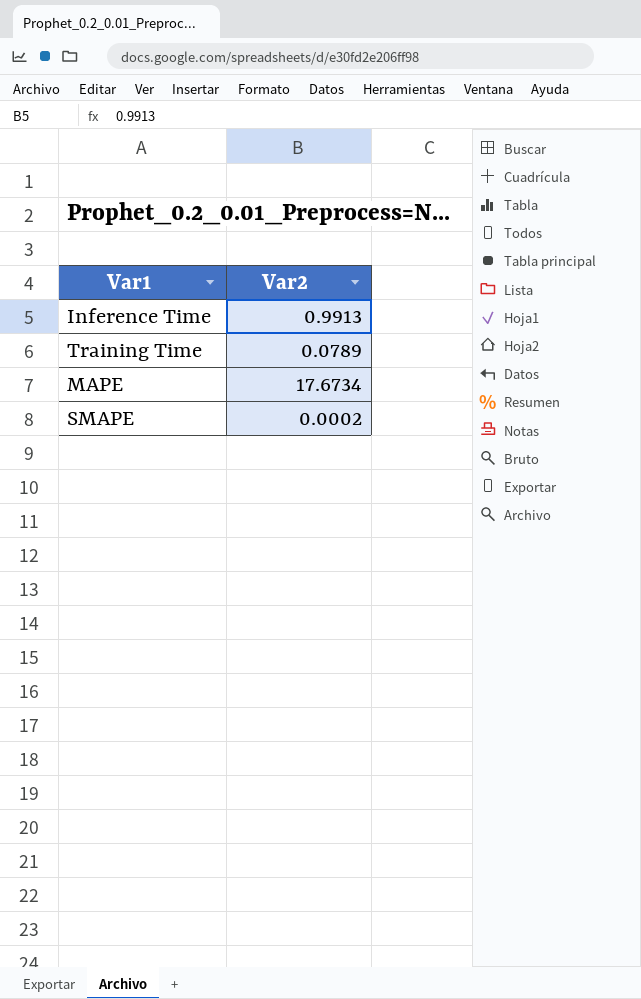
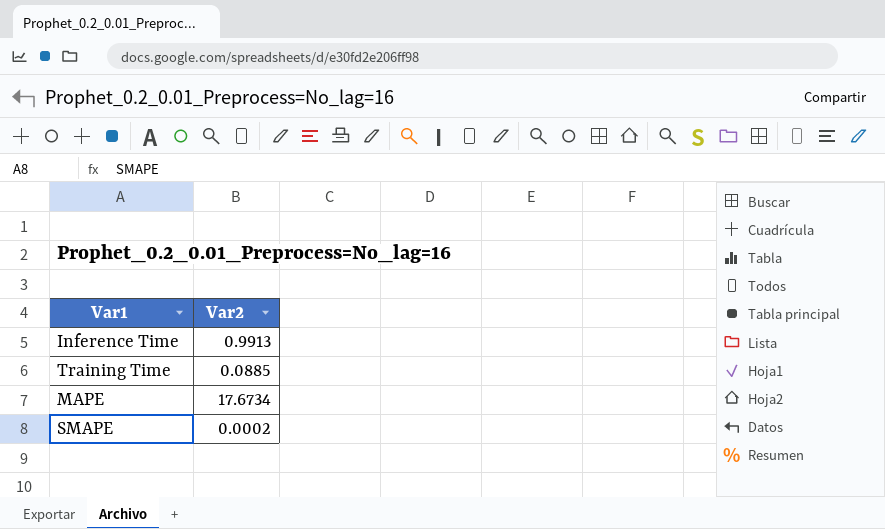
Training Time | Var2: 0.0789 -> 0.0885

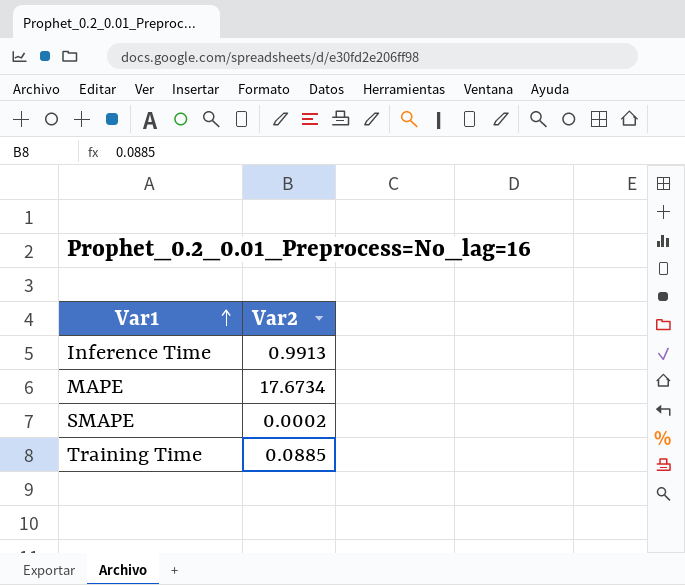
row order: none -> Var1 ascending

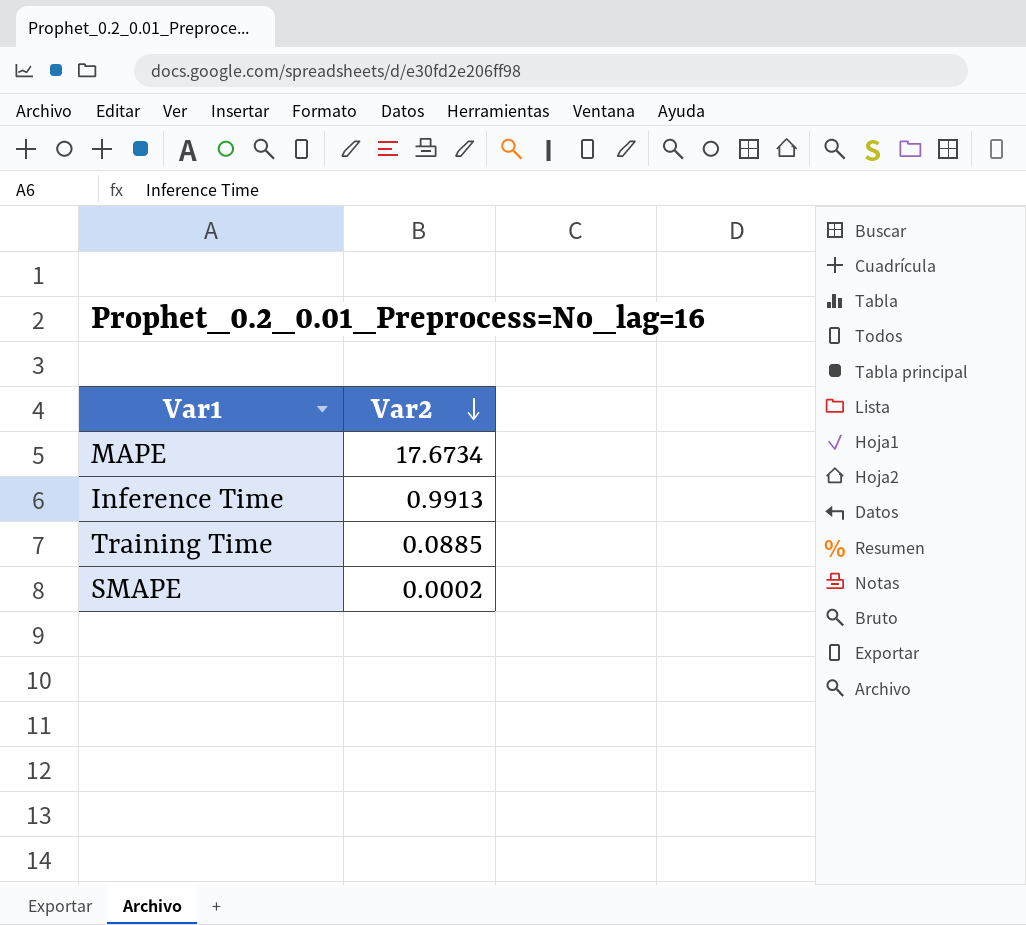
row order: Var1 ascending -> Var2 descending

